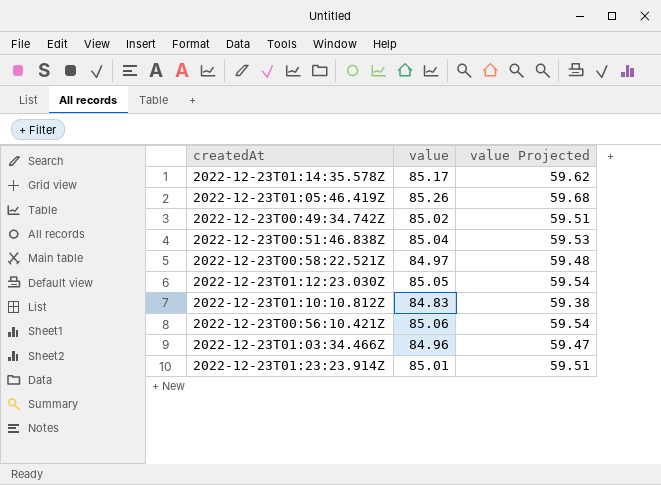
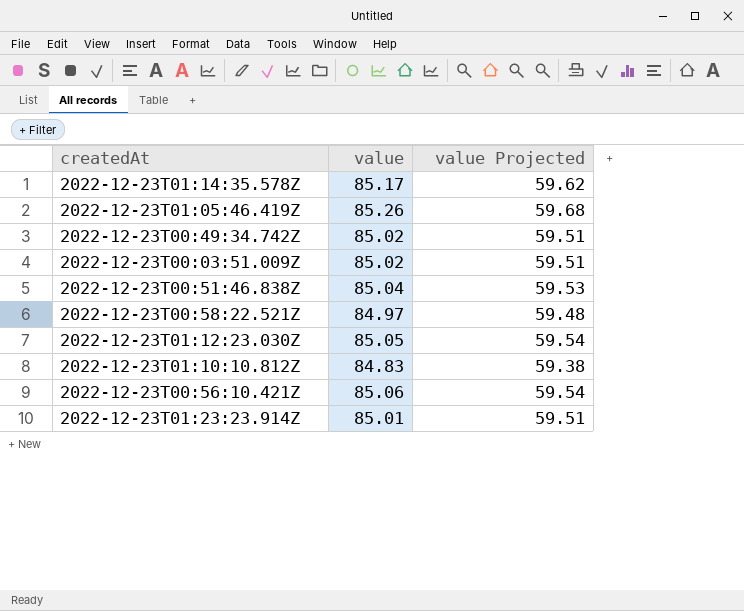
row 2022-12-23T01:03:34.466Z: 84.96 | 59.47 -> none
row 2022-12-23T00:03:51.009Z: none -> 85.02 | 59.51

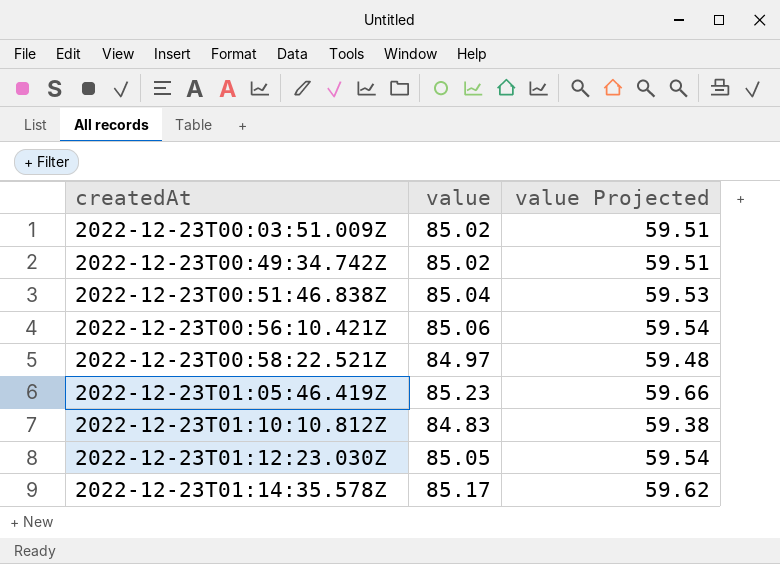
row order: none -> createdAt ascending
row 2022-12-23T01:23:23.914Z: 85.01 | 59.51 -> none
2022-12-23T01:05:46.419Z | value: 85.26 -> 85.23
2022-12-23T01:05:46.419Z | value Projected: 59.68 -> 59.66

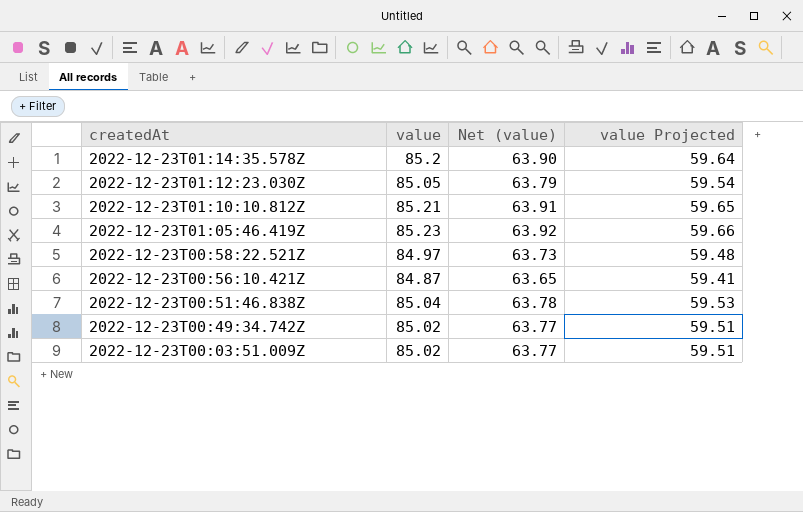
row order: createdAt ascending -> createdAt descending
column Net (value) | formula: none -> [value] * 0.75
2022-12-23T01:14:35.578Z | value: 85.17 -> 85.2
2022-12-23T01:14:35.578Z | value Projected: 59.62 -> 59.64
2022-12-23T01:10:10.812Z | value: 84.83 -> 85.21
2022-12-23T01:10:10.812Z | value Projected: 59.38 -> 59.65
2022-12-23T00:56:10.421Z | value: 85.06 -> 84.87
2022-12-23T00:56:10.421Z | value Projected: 59.54 -> 59.41

